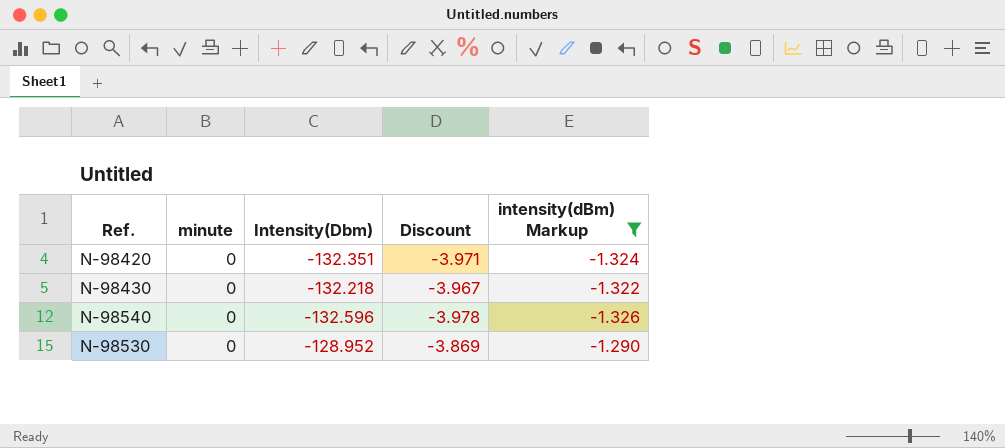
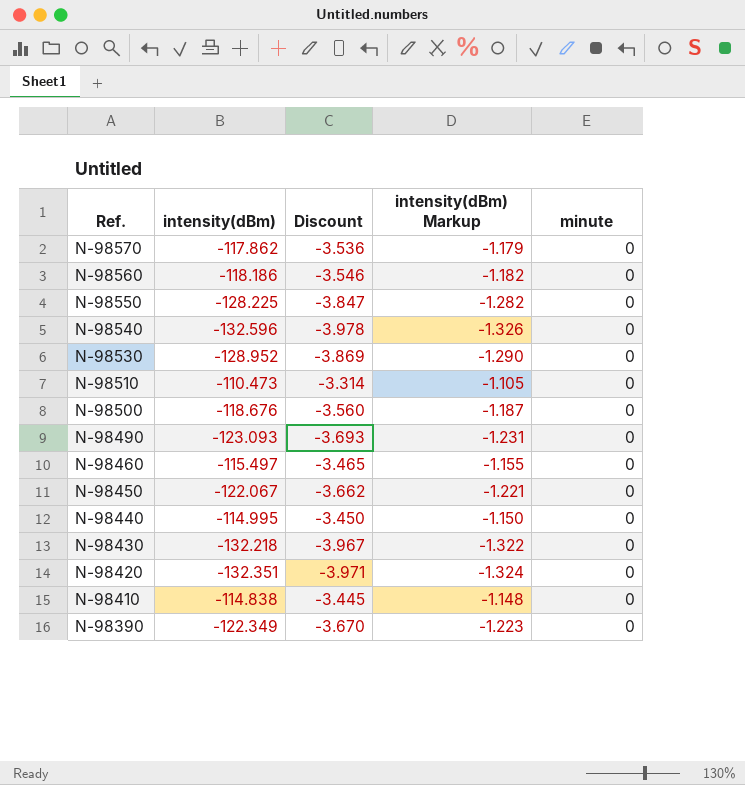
filter: intensity(dBm) Markup <= -1.290 -> none
row order: none -> Ref. descending
column name: Intensity(Dbm) -> intensity(dBm)
column minute | position: 2 -> 5

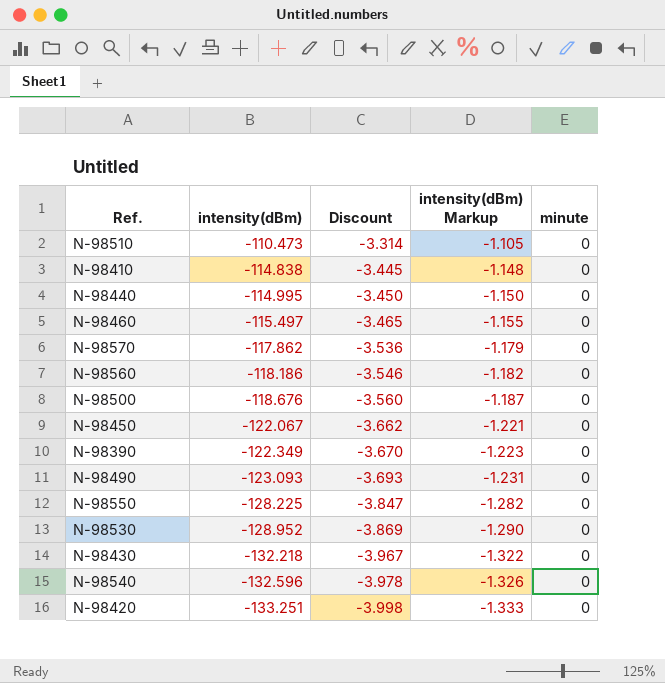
row order: Ref. descending -> intensity(dBm) descending
N-98420 | intensity(dBm): -132.351 -> -133.251
N-98420 | Discount: -3.971 -> -3.998
N-98420 | intensity(dBm) Markup: -1.324 -> -1.333

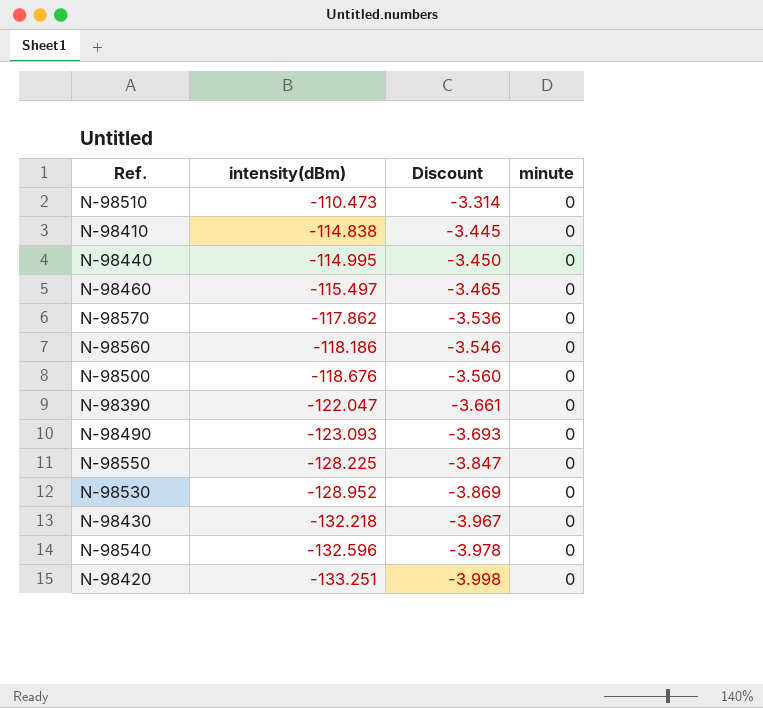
column intensity(dBm) Markup | formula: [intensity(dBm)] * 0.01 -> none
row N-98450: -122.067 | -3.662 | -1.221 | 0 -> none
N-98390 | intensity(dBm): -122.349 -> -122.047
N-98390 | Discount: -3.670 -> -3.661

